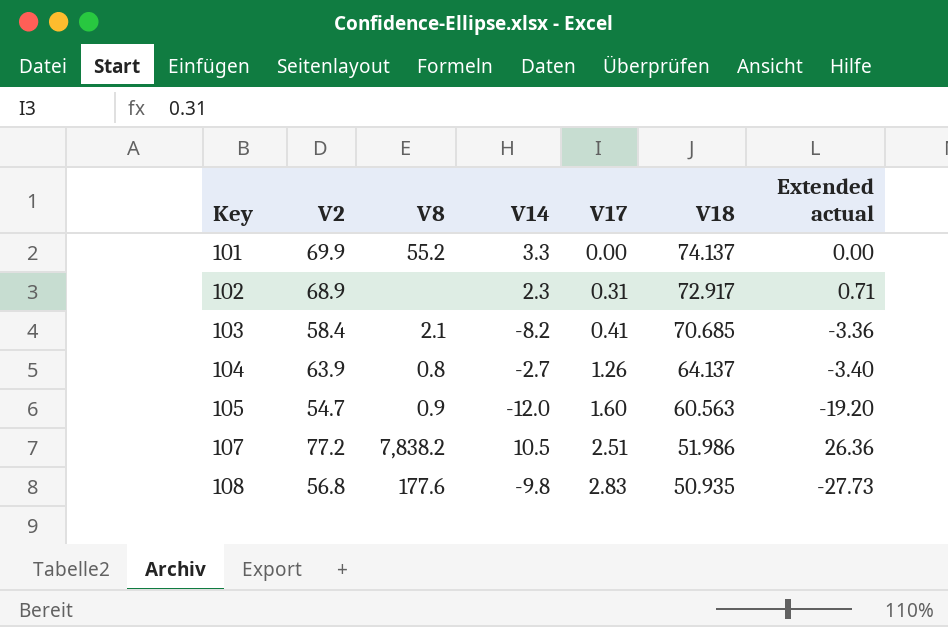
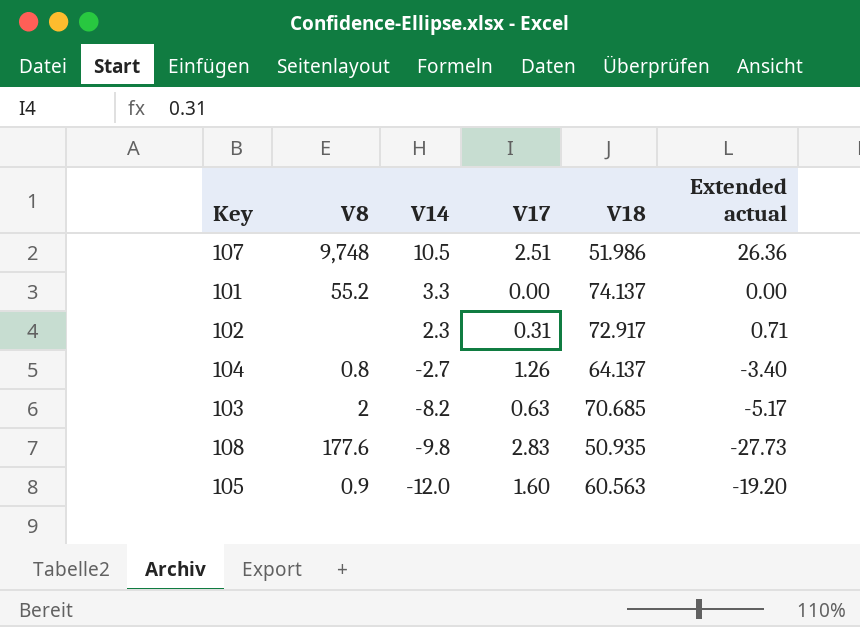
row order: Key ascending -> V14 descending
column V2 | position: 2 -> none
107 | V8: 7,838.2 -> 9,748
103 | V8: 2.1 -> 2
103 | V17: 0.41 -> 0.63
103 | Extended actual: -3.36 -> -5.17

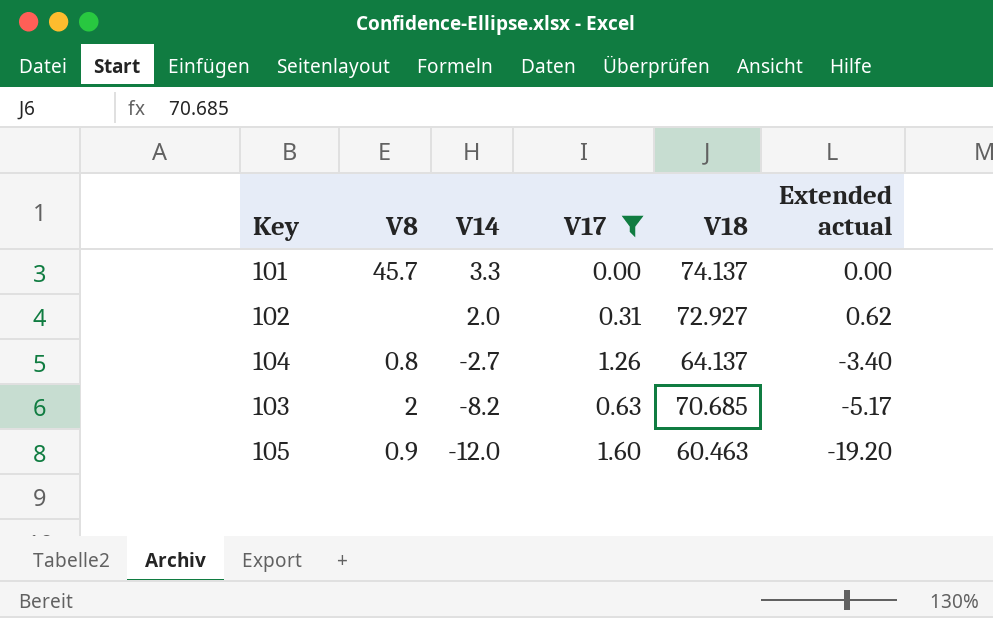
filter: none -> V17 <= 1.60
101 | V8: 55.2 -> 45.7
102 | V14: 2.3 -> 2.0
102 | V18: 72.917 -> 72.927
102 | Extended actual: 0.71 -> 0.62
105 | V18: 60.563 -> 60.463

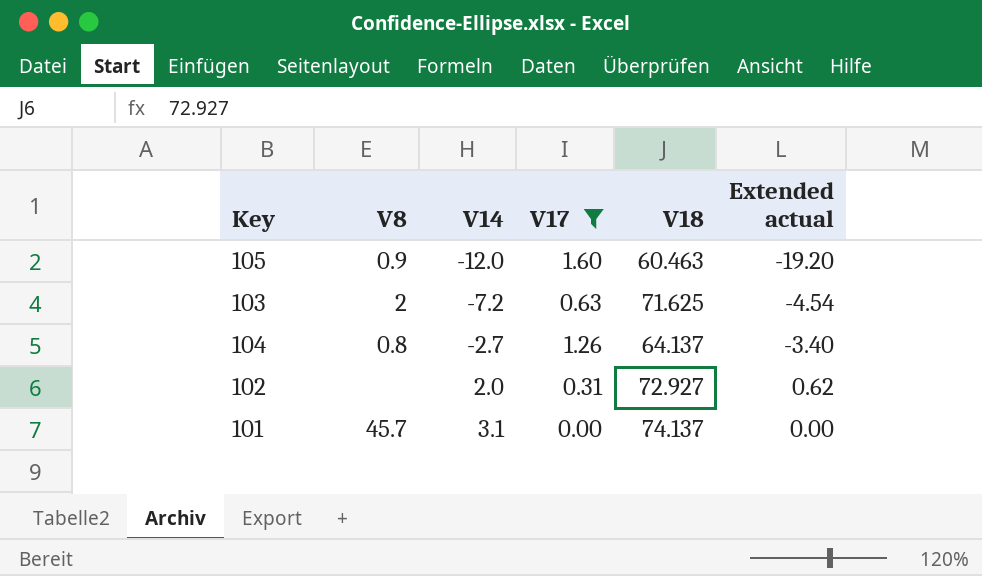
row order: V14 descending -> V14 ascending
103 | V14: -8.2 -> -7.2
103 | V18: 70.685 -> 71.625
103 | Extended actual: -5.17 -> -4.54
101 | V14: 3.3 -> 3.1

